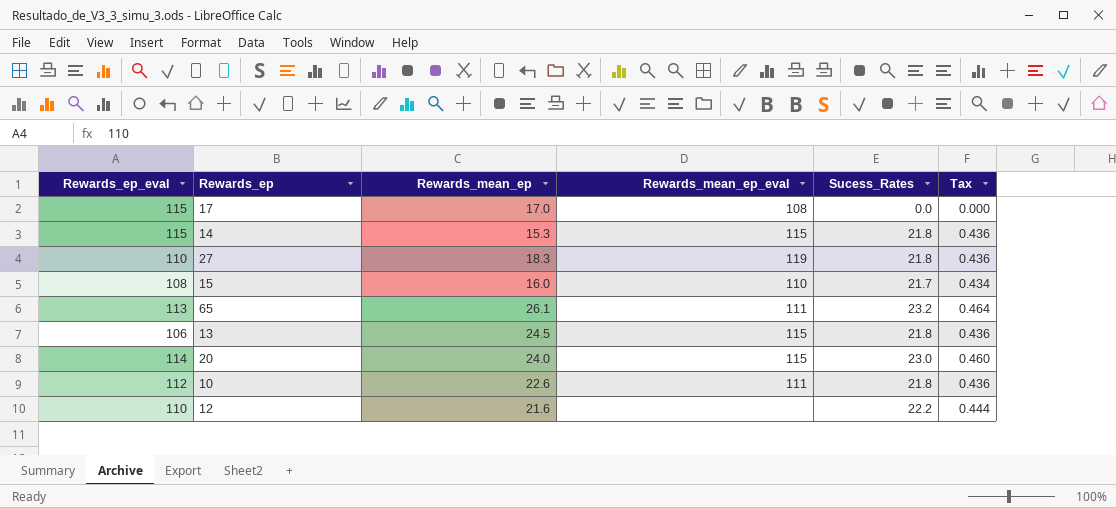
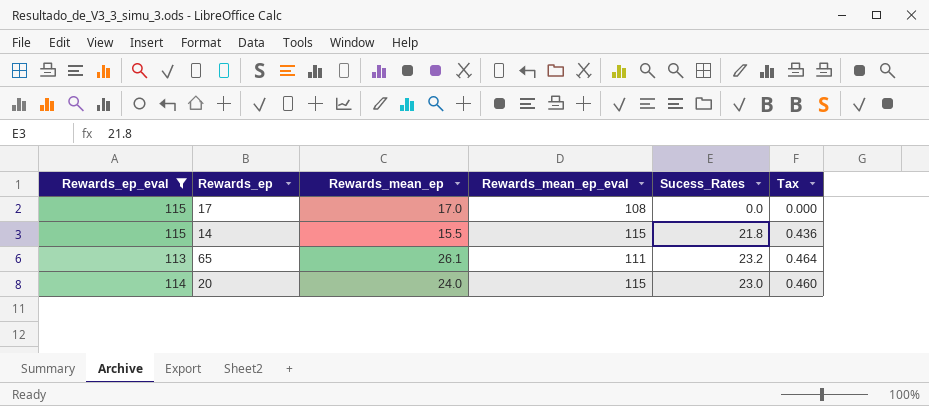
filter: none -> Rewards_ep_eval >= 113
14 | Rewards_mean_ep: 15.3 -> 15.5

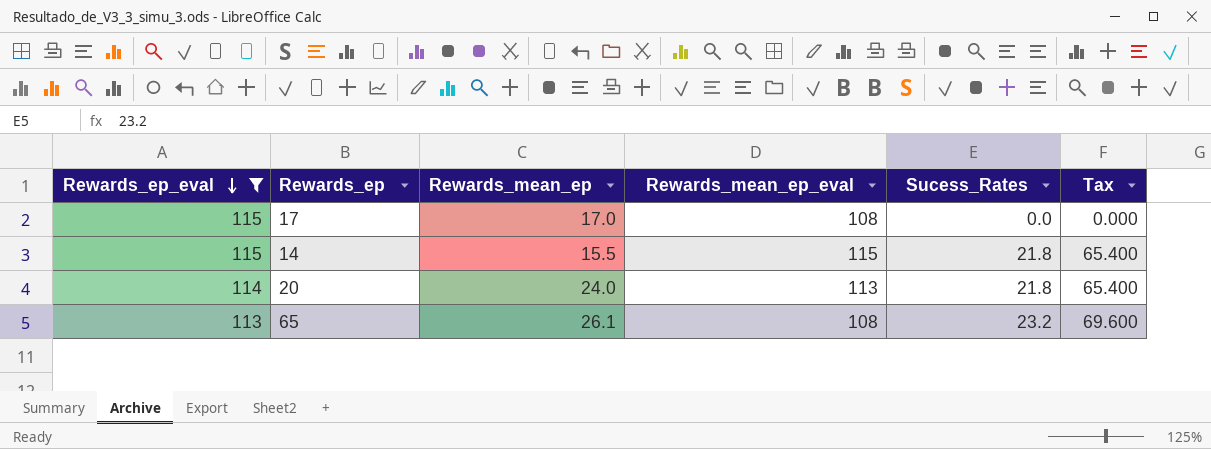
row order: none -> Rewards_ep_eval descending
column Tax | formula: [Sucess_Rates] * 0.02 -> [Sucess_Rates] * 3
20 | Rewards_mean_ep_eval: 115 -> 113
20 | Sucess_Rates: 23.0 -> 21.8
65 | Rewards_mean_ep_eval: 111 -> 108

